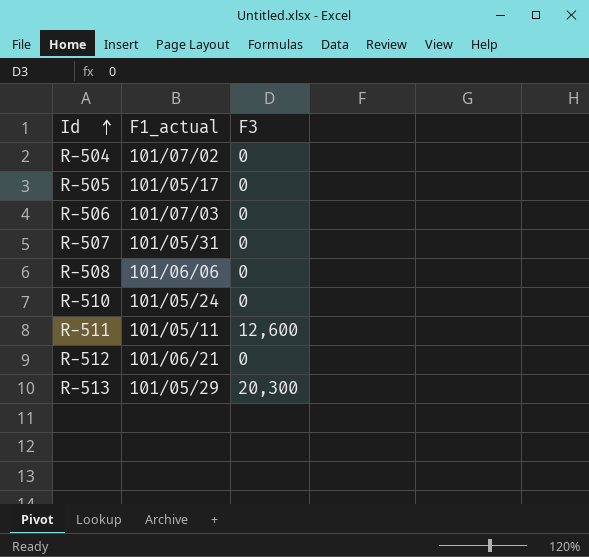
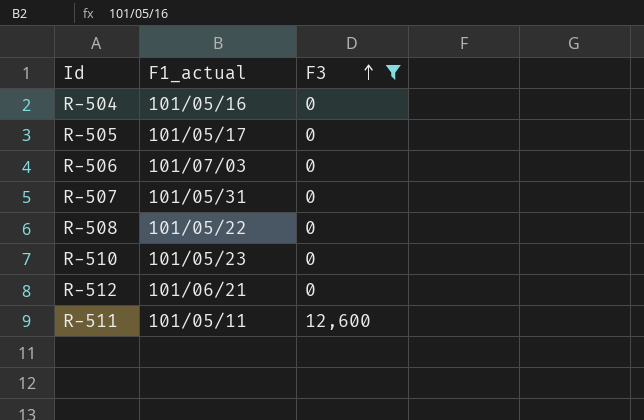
filter: none -> F3 != 20,300
row order: Id ascending -> F3 ascending
R-504 | F1_actual: 101/07/02 -> 101/05/16
R-508 | F1_actual: 101/06/06 -> 101/05/22
R-510 | F1_actual: 101/05/24 -> 101/05/23

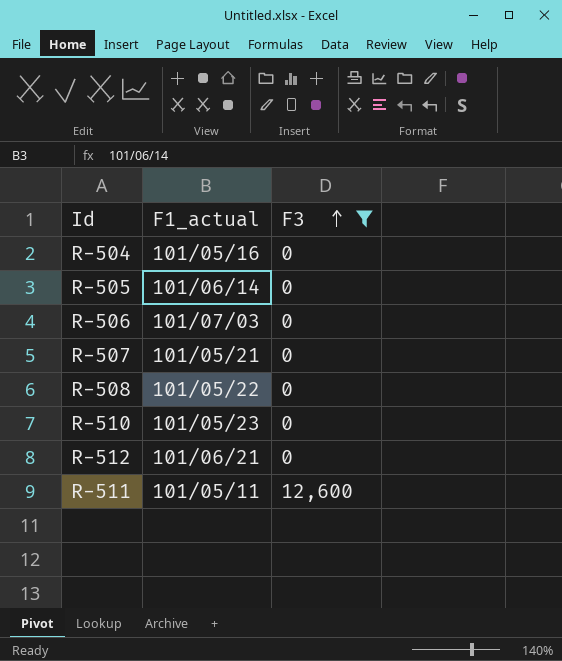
R-505 | F1_actual: 101/05/17 -> 101/06/14
R-507 | F1_actual: 101/05/31 -> 101/05/21

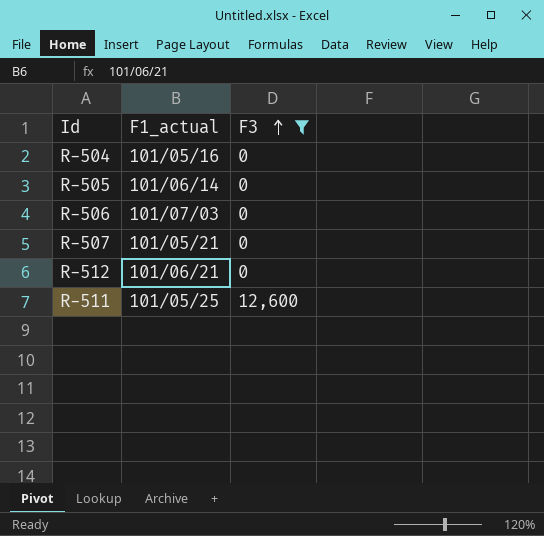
row R-508: 101/05/22 | 0 -> none
row R-510: 101/05/23 | 0 -> none
R-511 | F1_actual: 101/05/11 -> 101/05/25

